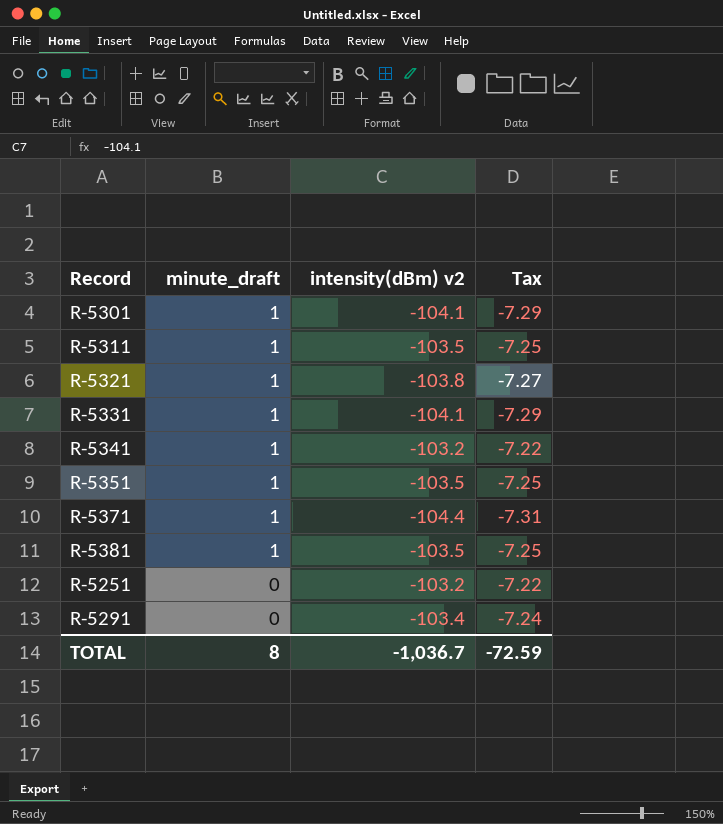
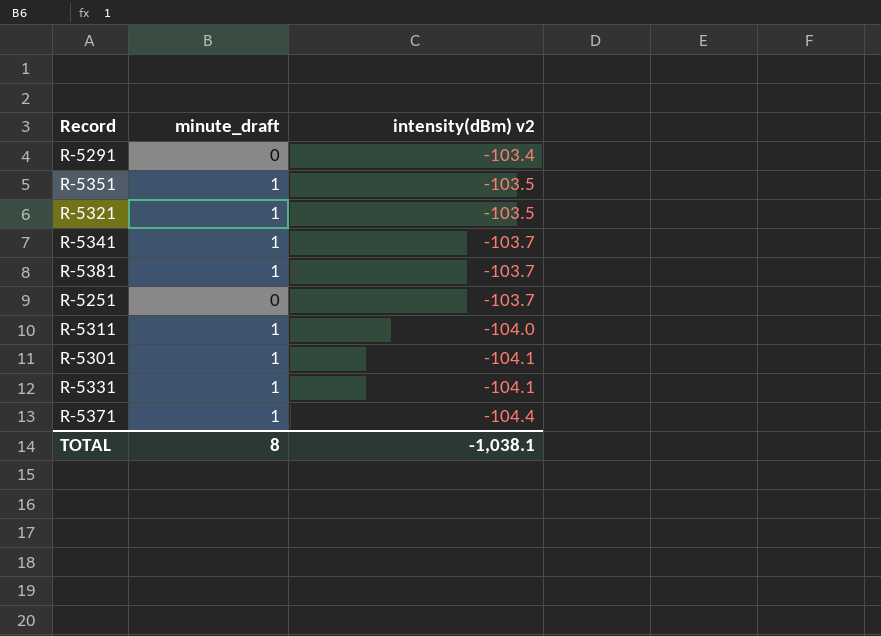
row order: minute_draft descending -> intensity(dBm) v2 descending
column Tax | formula: [intensity(dBm) v2] * 0.07 -> none
R-5321 | intensity(dBm) v2: -103.8 -> -103.5
R-5341 | intensity(dBm) v2: -103.2 -> -103.7
R-5381 | intensity(dBm) v2: -103.5 -> -103.7
R-5251 | intensity(dBm) v2: -103.2 -> -103.7
R-5311 | intensity(dBm) v2: -103.5 -> -104.0
TOTAL | intensity(dBm) v2: -1,036.7 -> -1,038.1

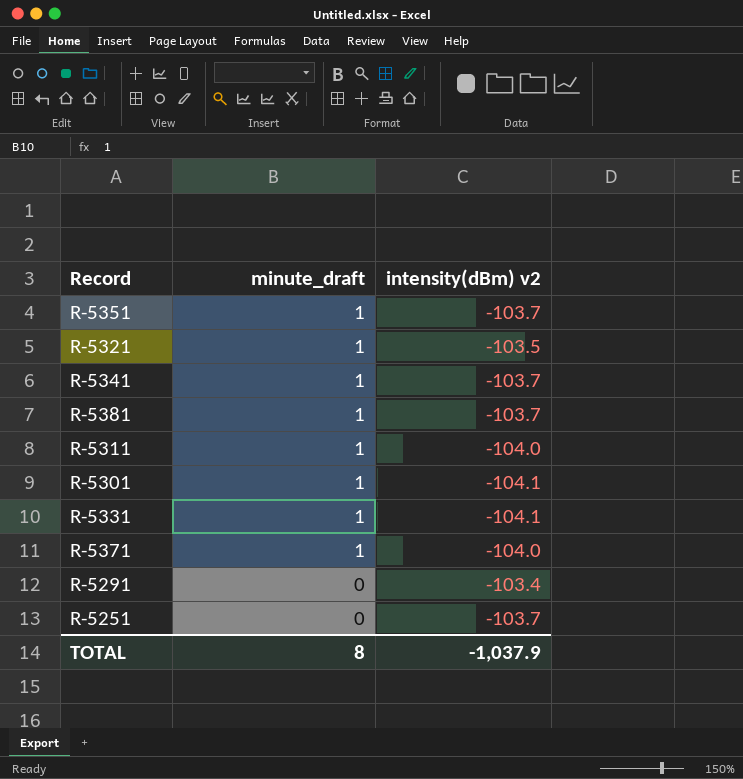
row order: intensity(dBm) v2 descending -> minute_draft descending
R-5351 | intensity(dBm) v2: -103.5 -> -103.7
R-5371 | intensity(dBm) v2: -104.4 -> -104.0
TOTAL | intensity(dBm) v2: -1,038.1 -> -1,037.9

